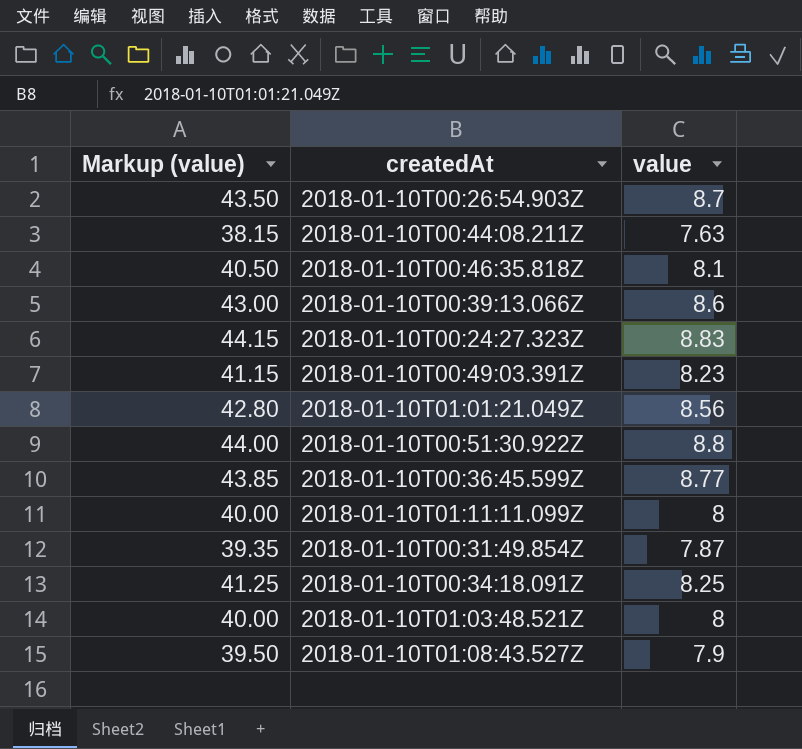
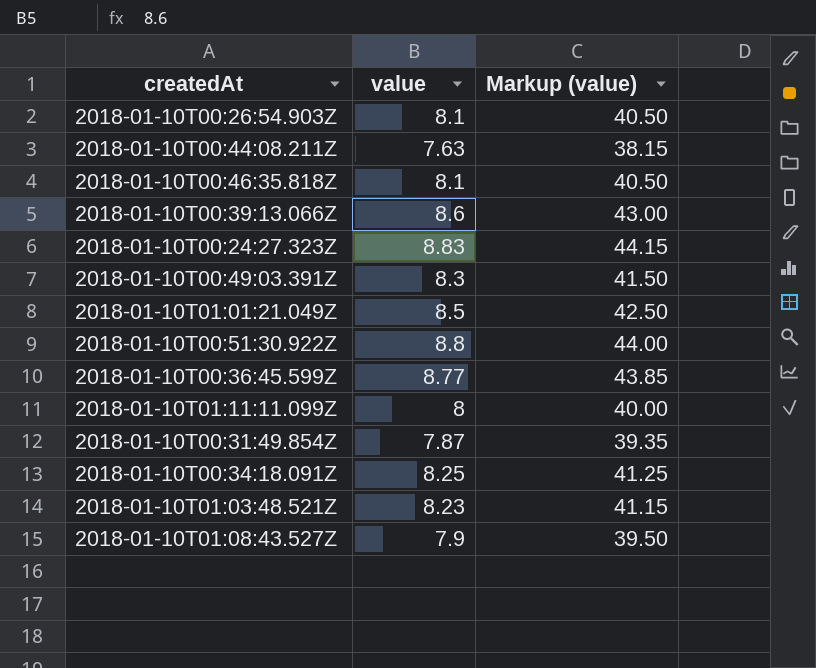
column Markup (value) | position: 1 -> 3
2018-01-10T00:26:54.903Z | value: 8.7 -> 8.1
2018-01-10T00:26:54.903Z | Markup (value): 43.50 -> 40.50
2018-01-10T00:49:03.391Z | value: 8.23 -> 8.3
2018-01-10T00:49:03.391Z | Markup (value): 41.15 -> 41.50
2018-01-10T01:01:21.049Z | value: 8.56 -> 8.5
2018-01-10T01:01:21.049Z | Markup (value): 42.80 -> 42.50
2018-01-10T01:03:48.521Z | value: 8 -> 8.23
2018-01-10T01:03:48.521Z | Markup (value): 40.00 -> 41.15

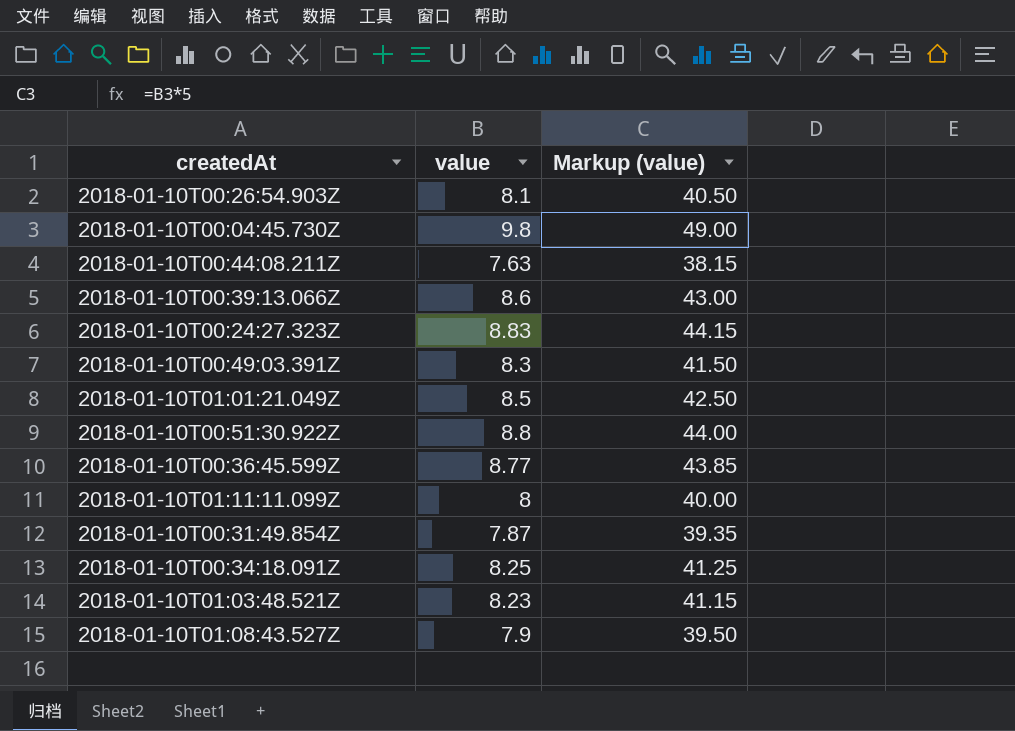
row 2018-01-10T00:46:35.818Z: 8.1 | 40.50 -> none
row 2018-01-10T00:04:45.730Z: none -> 9.8 | 49.00

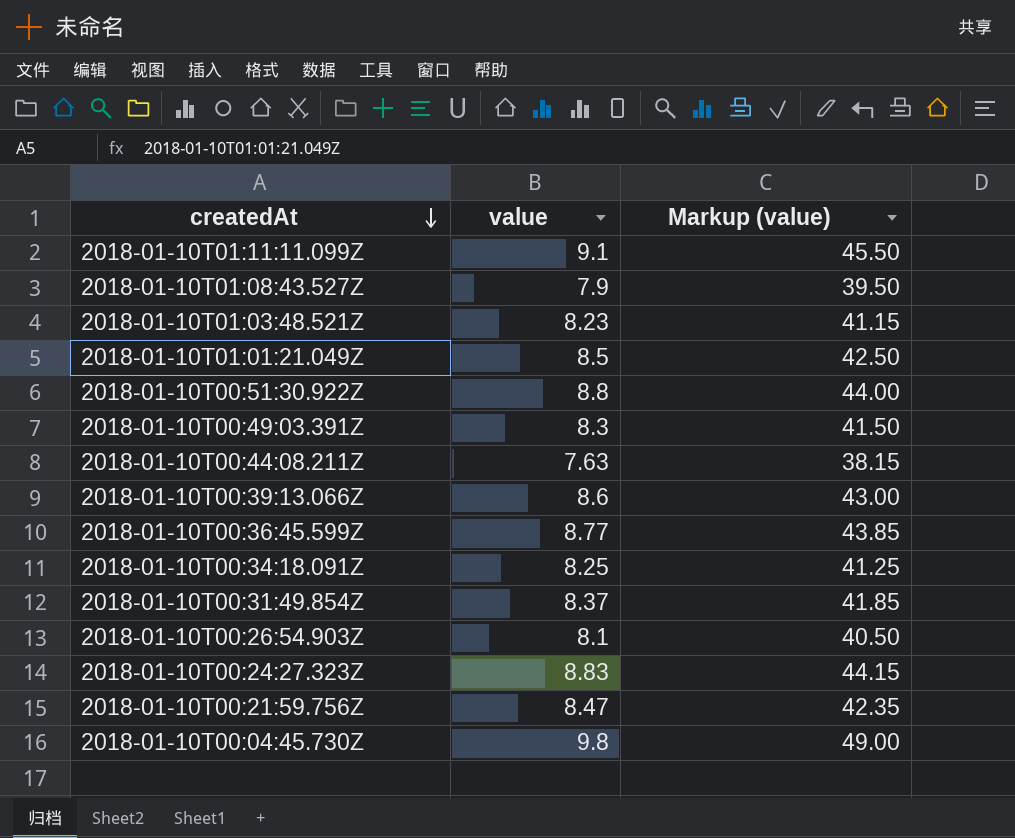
row order: none -> createdAt descending
2018-01-10T01:11:11.099Z | value: 8 -> 9.1
2018-01-10T01:11:11.099Z | Markup (value): 40.00 -> 45.50
2018-01-10T00:31:49.854Z | value: 7.87 -> 8.37
2018-01-10T00:31:49.854Z | Markup (value): 39.35 -> 41.85
row 2018-01-10T00:21:59.756Z: none -> 8.47 | 42.35

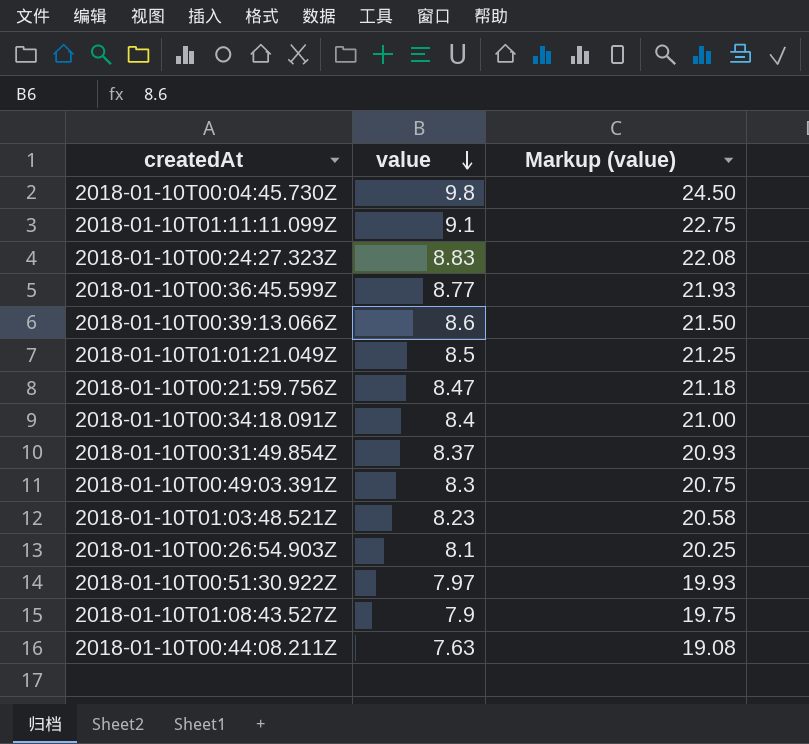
row order: createdAt descending -> value descending
column Markup (value) | formula: [value] * 5 -> [value] * 2.5
2018-01-10T00:34:18.091Z | value: 8.25 -> 8.4
2018-01-10T00:51:30.922Z | value: 8.8 -> 7.97

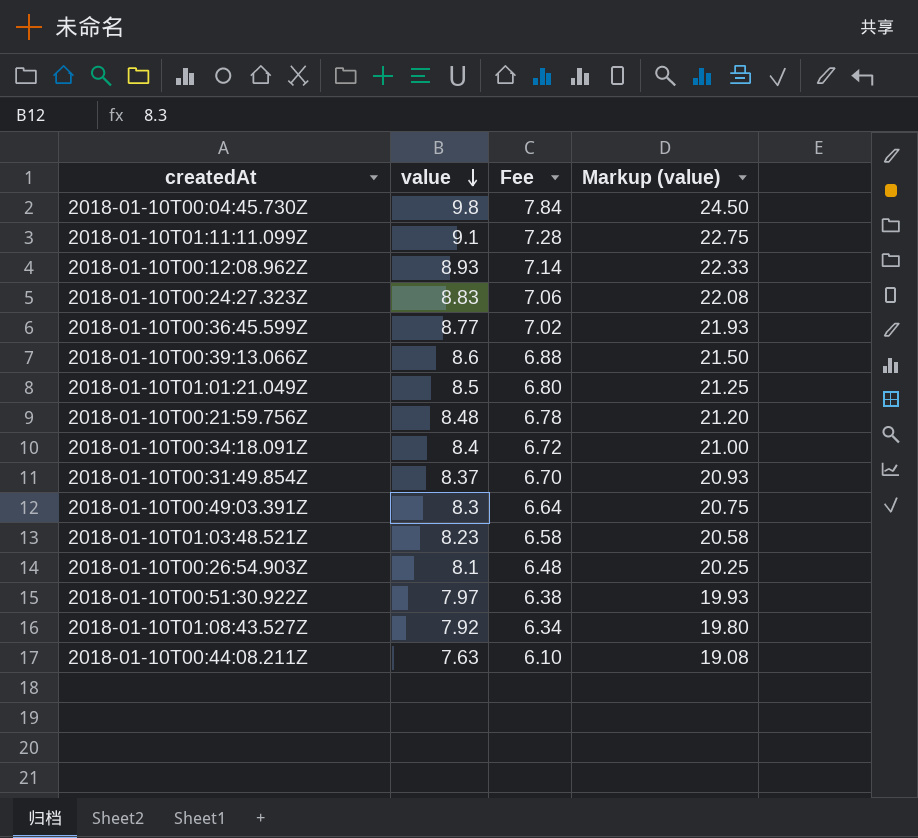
column Fee | formula: none -> [value] * 0.8
row 2018-01-10T00:12:08.962Z: none -> 8.93 | 7.14 | 22.33
2018-01-10T00:21:59.756Z | value: 8.47 -> 8.48
2018-01-10T00:21:59.756Z | Markup (value): 21.18 -> 21.20
2018-01-10T01:08:43.527Z | value: 7.9 -> 7.92
2018-01-10T01:08:43.527Z | Markup (value): 19.75 -> 19.80

